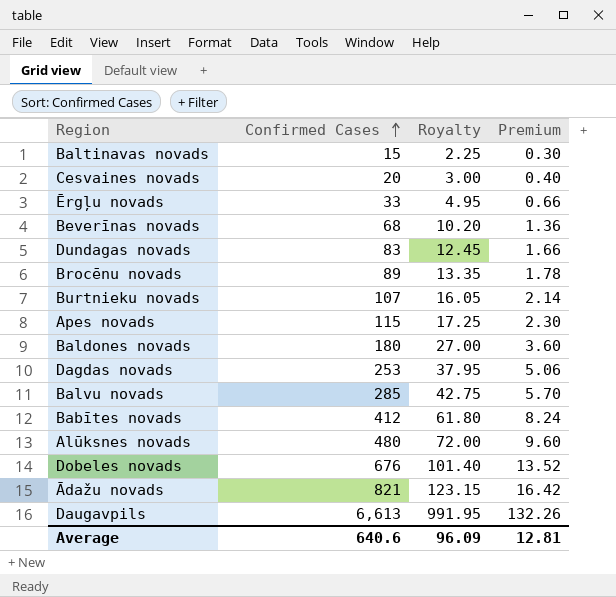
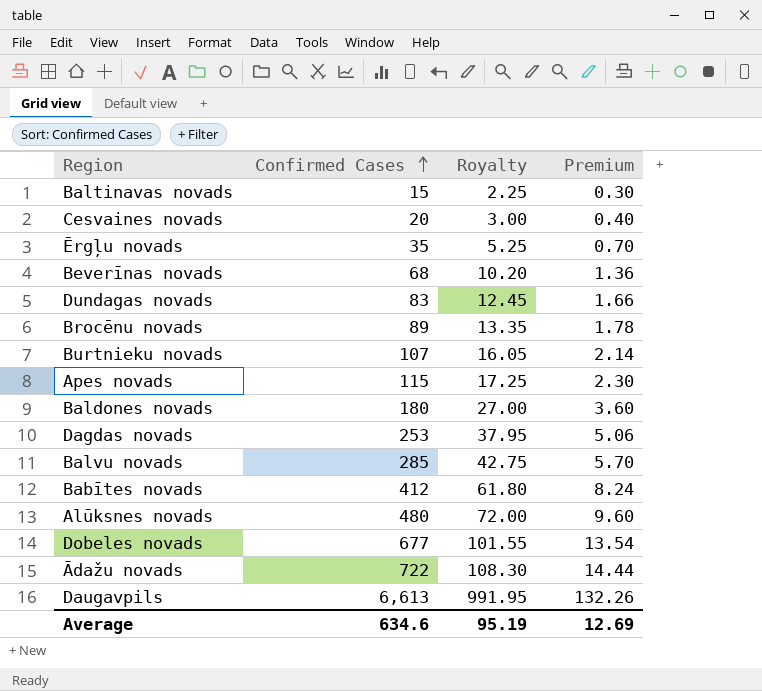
Ērgļu novads | Confirmed Cases: 33 -> 35
Ērgļu novads | Royalty: 4.95 -> 5.25
Ērgļu novads | Premium: 0.66 -> 0.70
Dobeles novads | Confirmed Cases: 676 -> 677
Dobeles novads | Royalty: 101.40 -> 101.55
Dobeles novads | Premium: 13.52 -> 13.54
Ādažu novads | Confirmed Cases: 821 -> 722
Ādažu novads | Royalty: 123.15 -> 108.30
Ādažu novads | Premium: 16.42 -> 14.44
Average | Confirmed Cases: 640.6 -> 634.6
Average | Royalty: 96.09 -> 95.19
Average | Premium: 12.81 -> 12.69

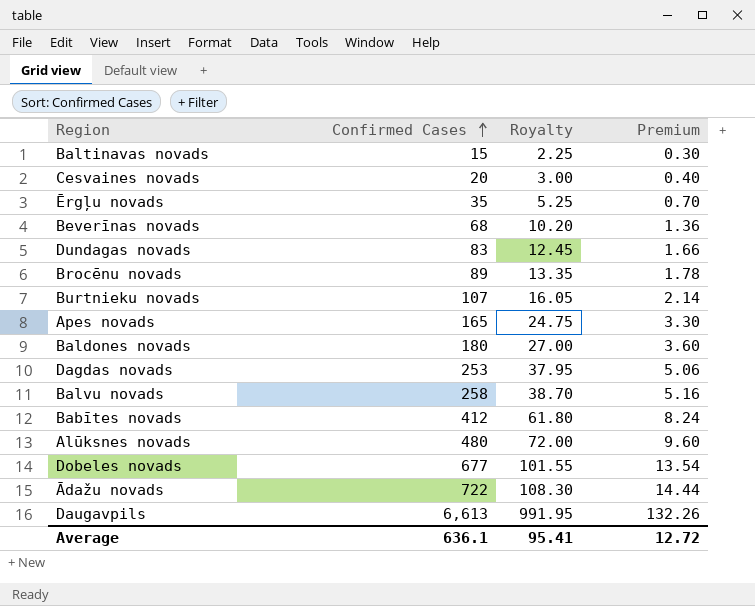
Apes novads | Confirmed Cases: 115 -> 165
Apes novads | Royalty: 17.25 -> 24.75
Apes novads | Premium: 2.30 -> 3.30
Balvu novads | Confirmed Cases: 285 -> 258
Balvu novads | Royalty: 42.75 -> 38.70
Balvu novads | Premium: 5.70 -> 5.16
Average | Confirmed Cases: 634.6 -> 636.1
Average | Royalty: 95.19 -> 95.41
Average | Premium: 12.69 -> 12.72

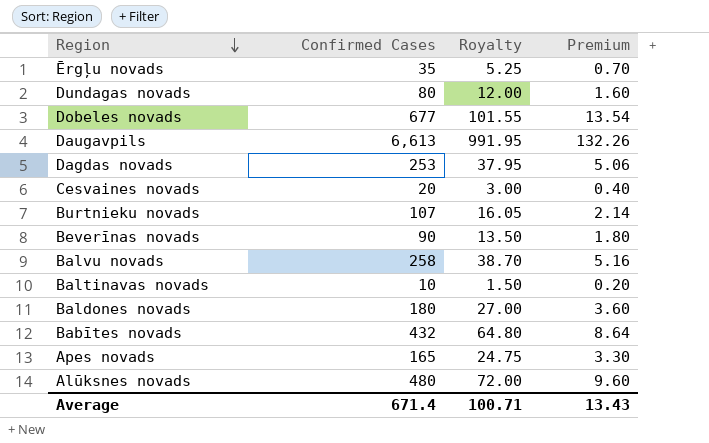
row order: Confirmed Cases ascending -> Region descending
row Brocēnu novads: 89 | 13.35 | 1.78 -> none
row Ādažu novads: 722 | 108.30 | 14.44 -> none
Dundagas novads | Confirmed Cases: 83 -> 80
Dundagas novads | Royalty: 12.45 -> 12.00
Dundagas novads | Premium: 1.66 -> 1.60
Beverīnas novads | Confirmed Cases: 68 -> 90
Beverīnas novads | Royalty: 10.20 -> 13.50
Beverīnas novads | Premium: 1.36 -> 1.80
Baltinavas novads | Confirmed Cases: 15 -> 10
Baltinavas novads | Royalty: 2.25 -> 1.50
Baltinavas novads | Premium: 0.30 -> 0.20
Babītes novads | Confirmed Cases: 412 -> 432
Babītes novads | Royalty: 61.80 -> 64.80
Babītes novads | Premium: 8.24 -> 8.64
Average | Confirmed Cases: 636.1 -> 671.4
Average | Royalty: 95.41 -> 100.71
Average | Premium: 12.72 -> 13.43

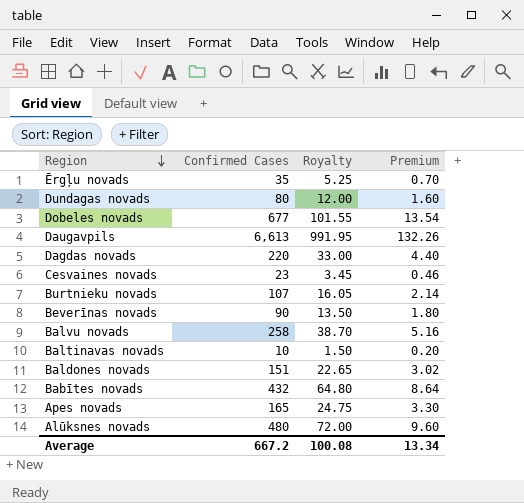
Dagdas novads | Confirmed Cases: 253 -> 220
Dagdas novads | Royalty: 37.95 -> 33.00
Dagdas novads | Premium: 5.06 -> 4.40
Cesvaines novads | Confirmed Cases: 20 -> 23
Cesvaines novads | Royalty: 3.00 -> 3.45
Cesvaines novads | Premium: 0.40 -> 0.46
Baldones novads | Confirmed Cases: 180 -> 151
Baldones novads | Royalty: 27.00 -> 22.65
Baldones novads | Premium: 3.60 -> 3.02
Average | Confirmed Cases: 671.4 -> 667.2
Average | Royalty: 100.71 -> 100.08
Average | Premium: 13.43 -> 13.34

